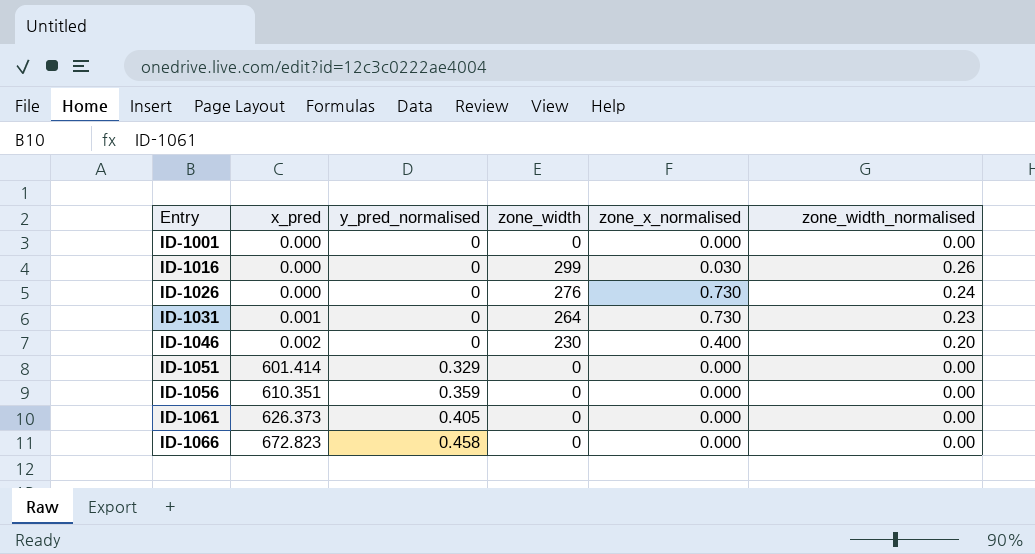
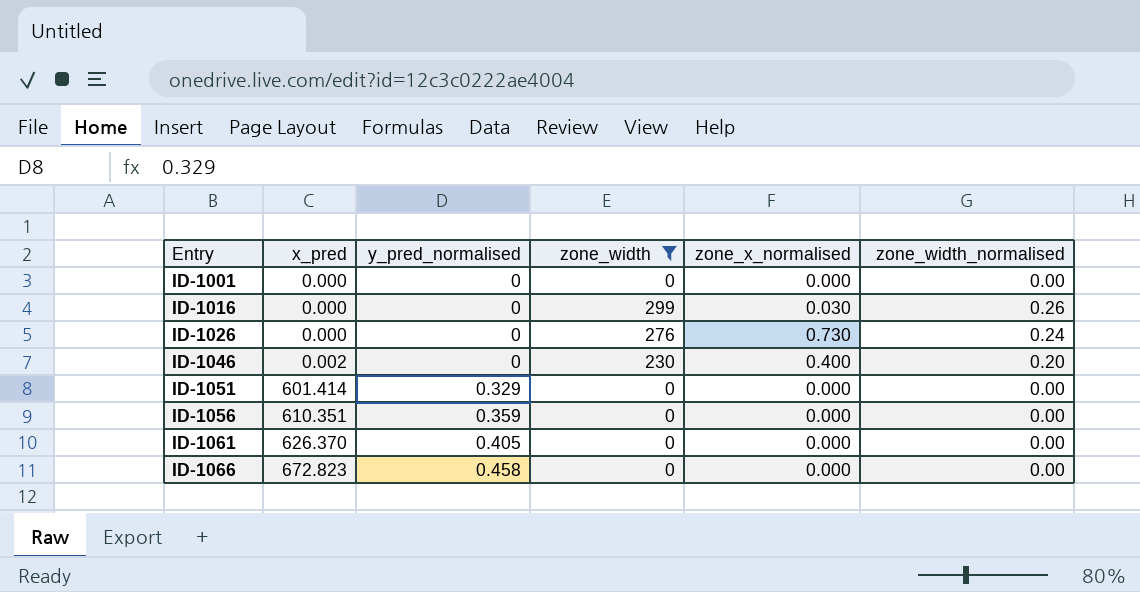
filter: none -> zone_width != 264
ID-1061 | x_pred: 626.373 -> 626.370

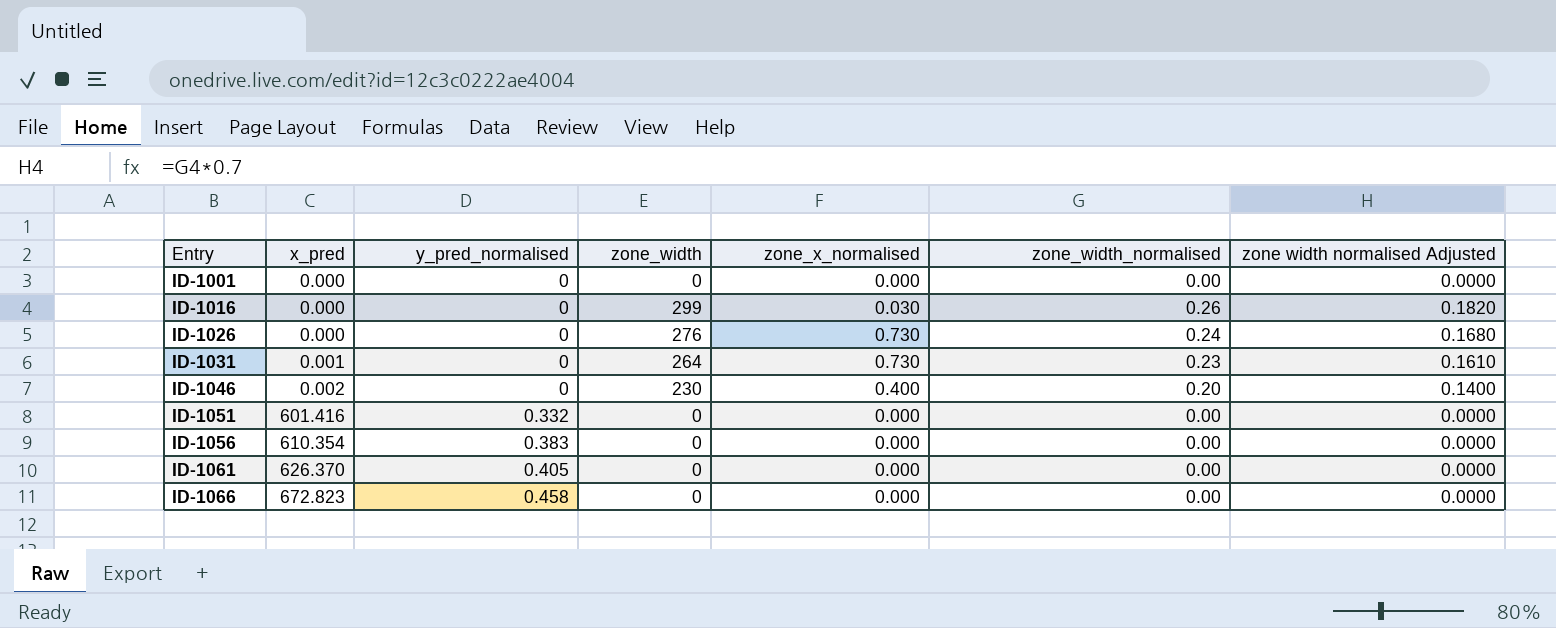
filter: zone_width != 264 -> none
column zone width normalised Adjusted | formula: none -> [zone_width_normalised] * 0.7
ID-1051 | x_pred: 601.414 -> 601.416
ID-1051 | y_pred_normalised: 0.329 -> 0.332
ID-1056 | x_pred: 610.351 -> 610.354
ID-1056 | y_pred_normalised: 0.359 -> 0.383

